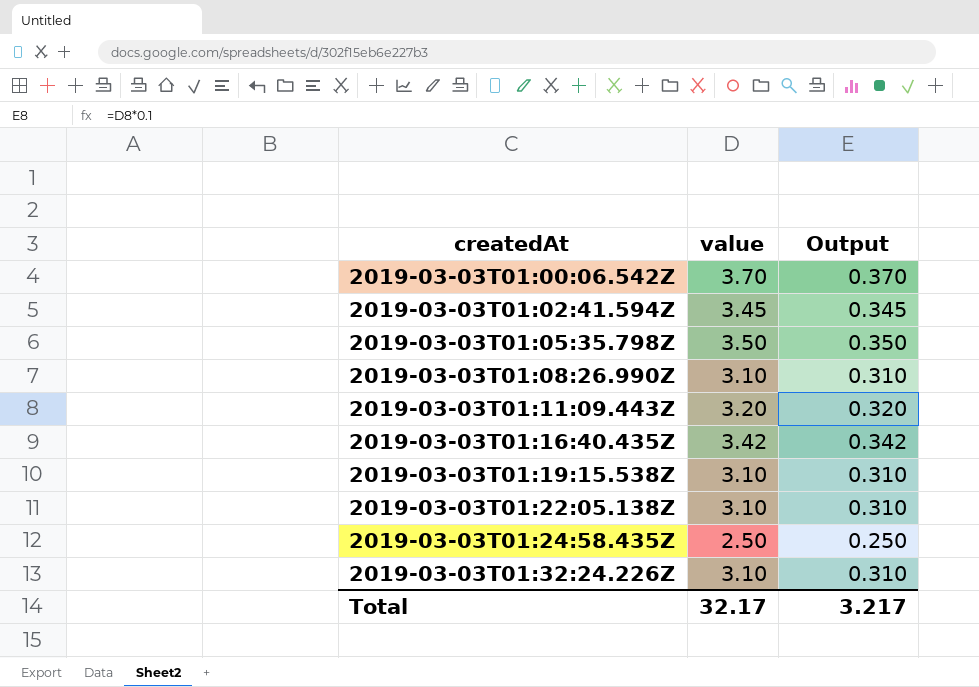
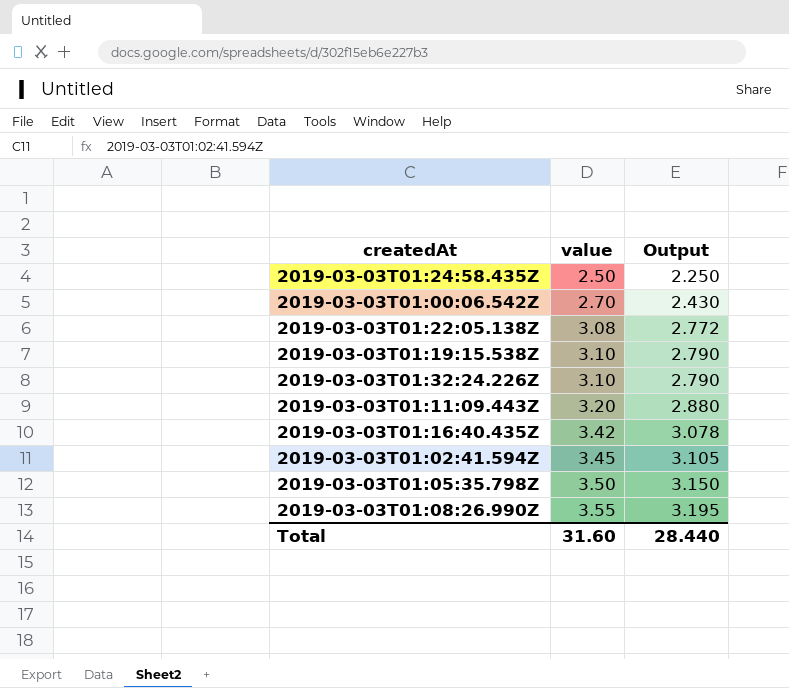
row order: createdAt ascending -> value ascending
column Output | formula: [value] * 0.1 -> [value] * 0.9
2019-03-03T01:00:06.542Z | value: 3.70 -> 2.70
2019-03-03T01:22:05.138Z | value: 3.10 -> 3.08
2019-03-03T01:08:26.990Z | value: 3.10 -> 3.55
Total | value: 32.17 -> 31.60
Total | Output: 3.217 -> 28.440

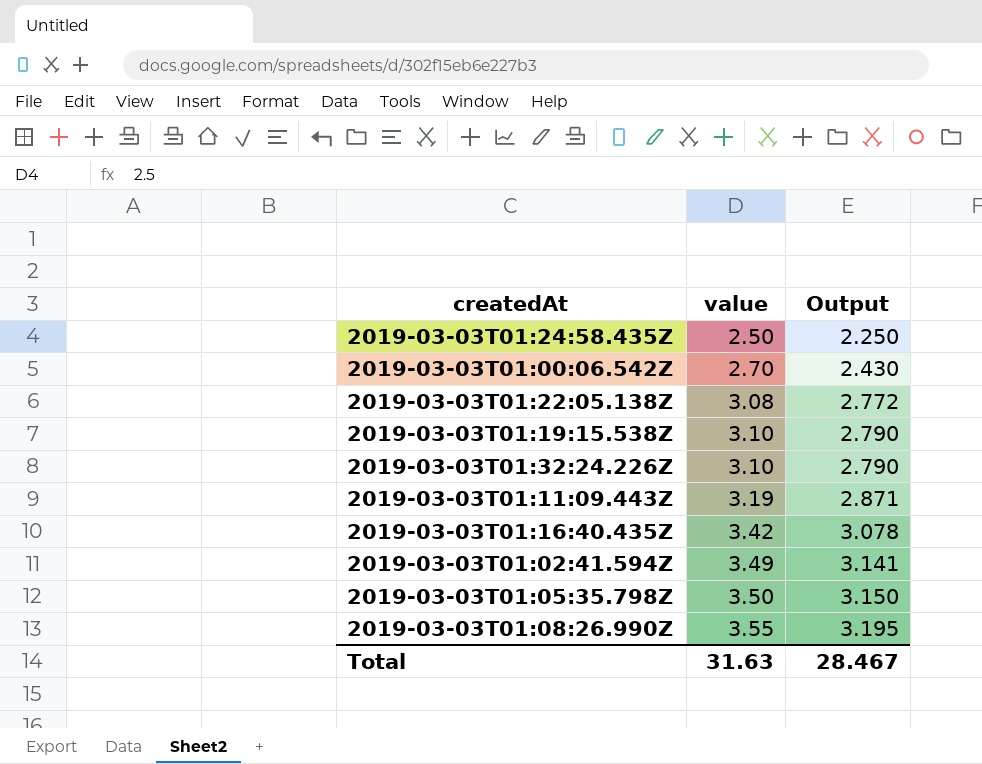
2019-03-03T01:11:09.443Z | value: 3.20 -> 3.19
2019-03-03T01:11:09.443Z | Output: 2.880 -> 2.871
2019-03-03T01:02:41.594Z | value: 3.45 -> 3.49
2019-03-03T01:02:41.594Z | Output: 3.105 -> 3.141
Total | value: 31.60 -> 31.63
Total | Output: 28.440 -> 28.467

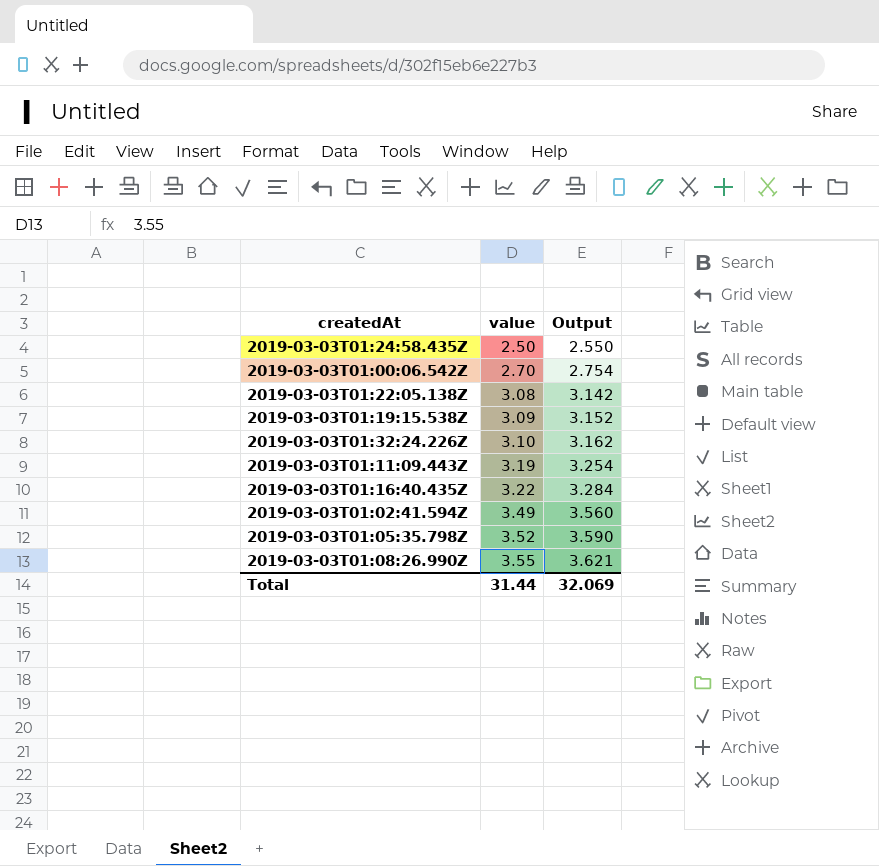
column Output | formula: [value] * 0.9 -> [value] * 1.02
2019-03-03T01:19:15.538Z | value: 3.10 -> 3.09
2019-03-03T01:16:40.435Z | value: 3.42 -> 3.22
2019-03-03T01:05:35.798Z | value: 3.50 -> 3.52
Total | value: 31.63 -> 31.44
Total | Output: 28.467 -> 32.069

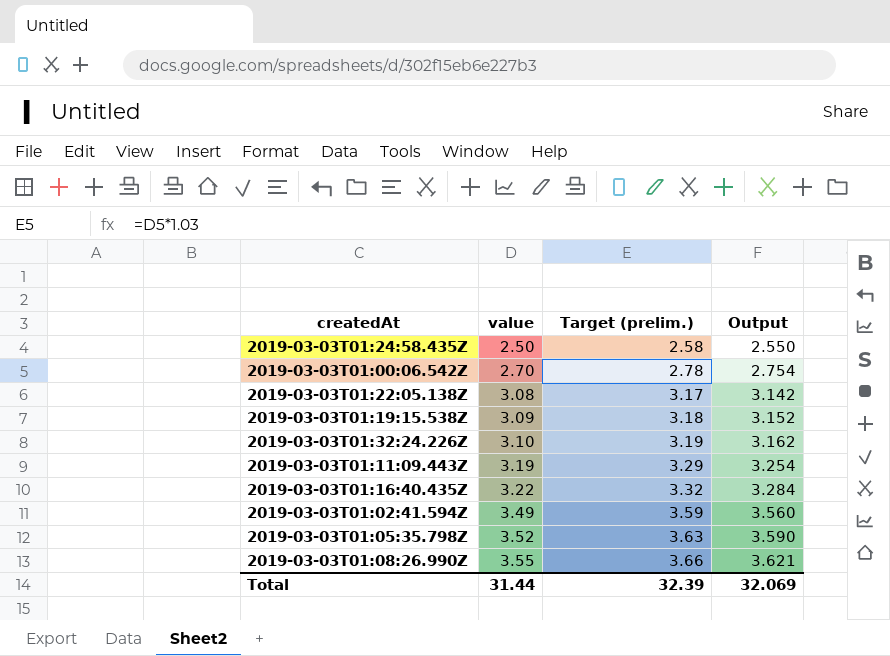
column Target (prelim.) | formula: none -> [value] * 1.03

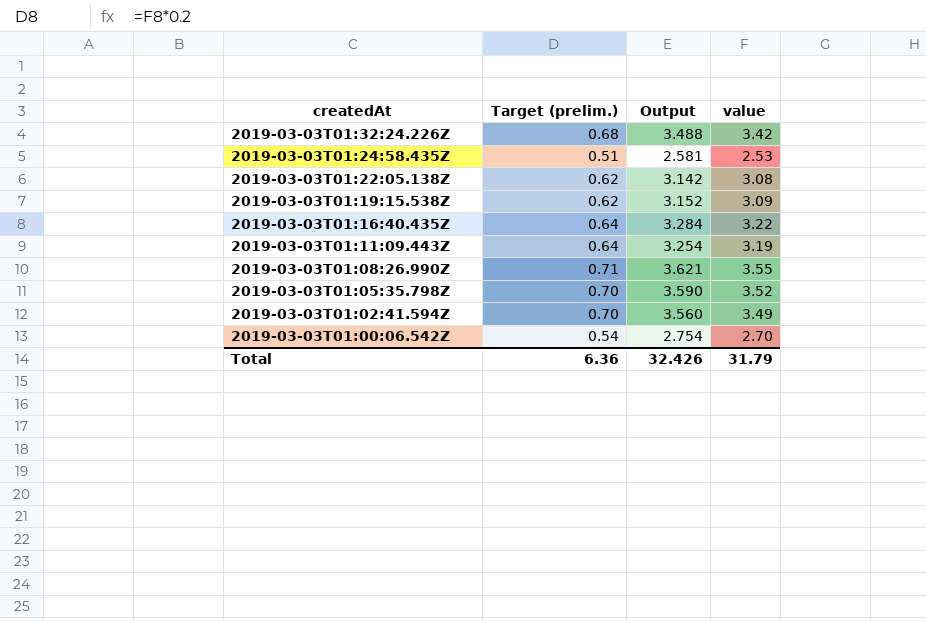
row order: value ascending -> createdAt descending
column Target (prelim.) | formula: [value] * 1.03 -> [value] * 0.2
column value | position: 2 -> 4
2019-03-03T01:32:24.226Z | Output: 3.162 -> 3.488
2019-03-03T01:32:24.226Z | value: 3.10 -> 3.42
2019-03-03T01:24:58.435Z | Output: 2.550 -> 2.581
2019-03-03T01:24:58.435Z | value: 2.50 -> 2.53
Total | Target (prelim.): 32.39 -> 6.36
Total | Output: 32.069 -> 32.426
Total | value: 31.44 -> 31.79

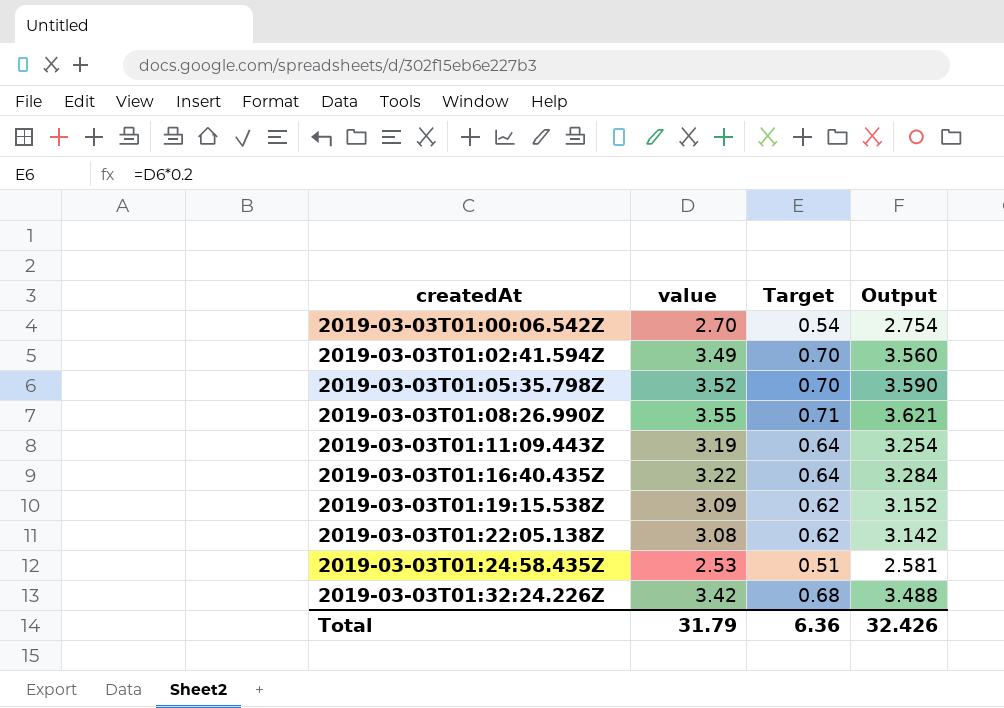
row order: createdAt descending -> createdAt ascending
column value | position: 4 -> 2
column name: Target (prelim.) -> Target

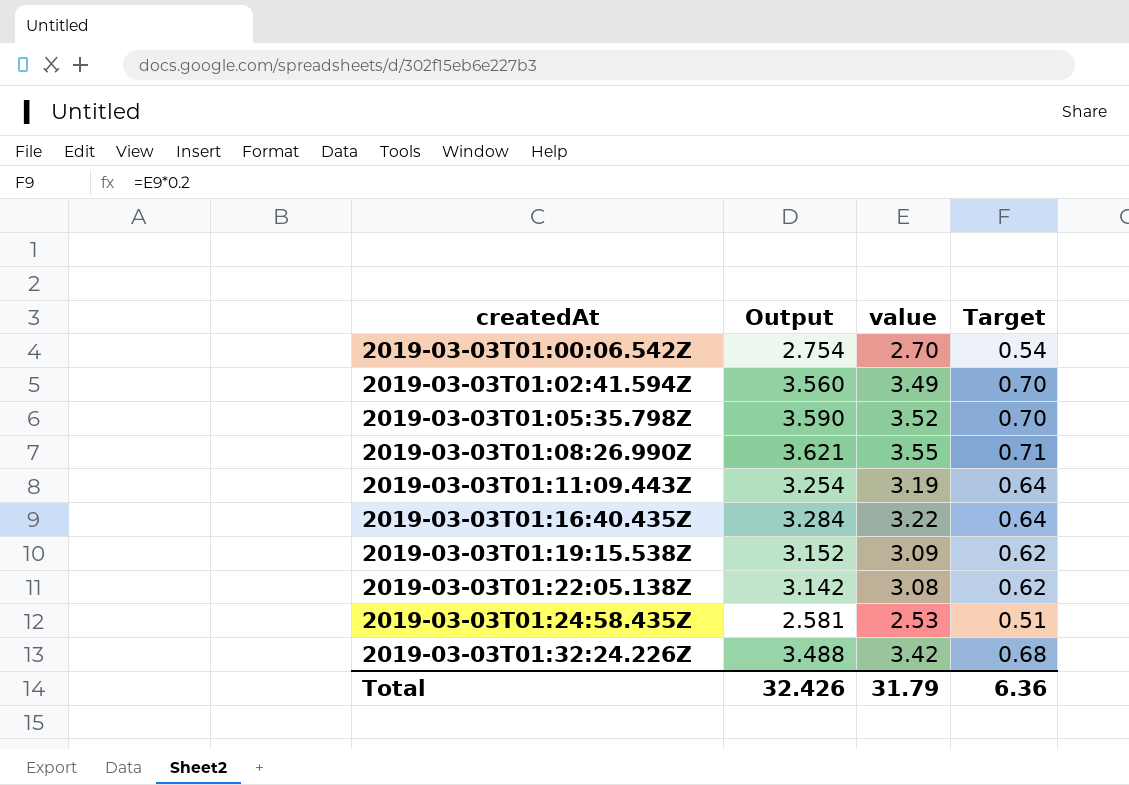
column Output | position: 4 -> 2

